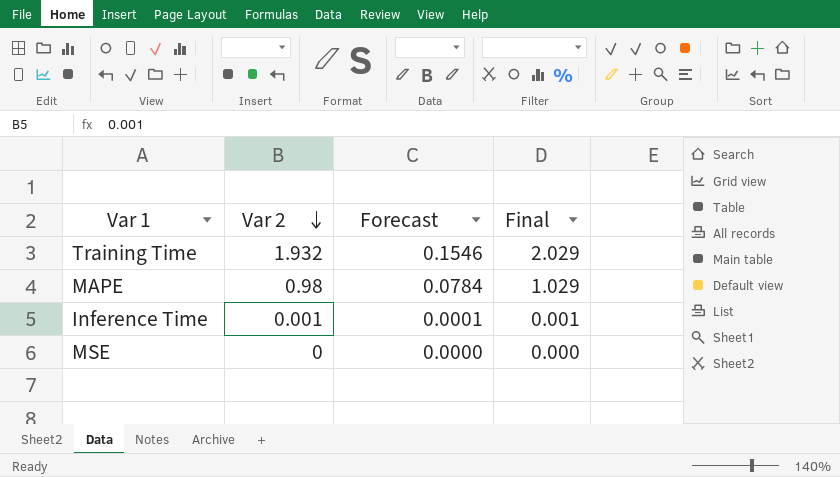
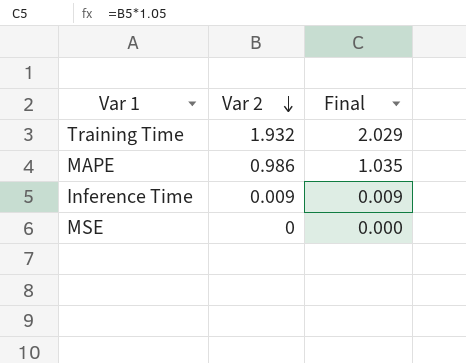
column Forecast | formula: [Var 2] * 0.08 -> none
MAPE | Var 2: 0.98 -> 0.986
MAPE | Final: 1.029 -> 1.035
Inference Time | Var 2: 0.001 -> 0.009
Inference Time | Final: 0.001 -> 0.009

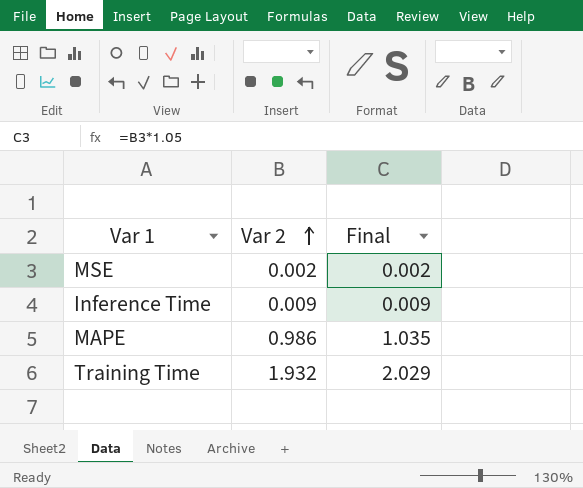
row order: Var 2 descending -> Var 2 ascending
MSE | Var 2: 0 -> 0.002
MSE | Final: 0.000 -> 0.002

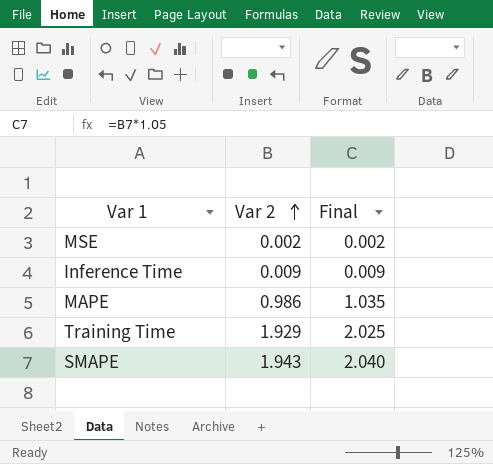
Training Time | Var 2: 1.932 -> 1.929
Training Time | Final: 2.029 -> 2.025
row SMAPE: none -> 1.943 | 2.040

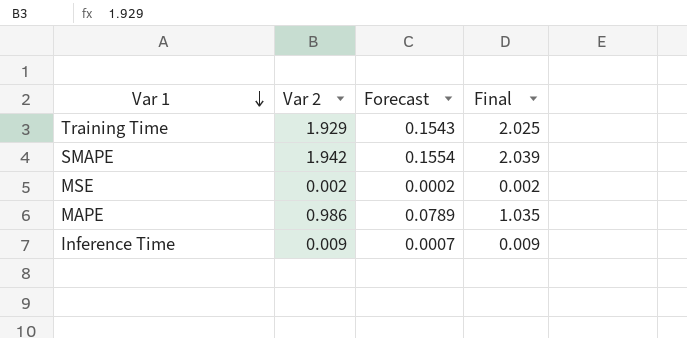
row order: Var 2 ascending -> Var 1 descending
column Forecast | formula: none -> [Var 2] * 0.08
SMAPE | Var 2: 1.943 -> 1.942
SMAPE | Final: 2.040 -> 2.039

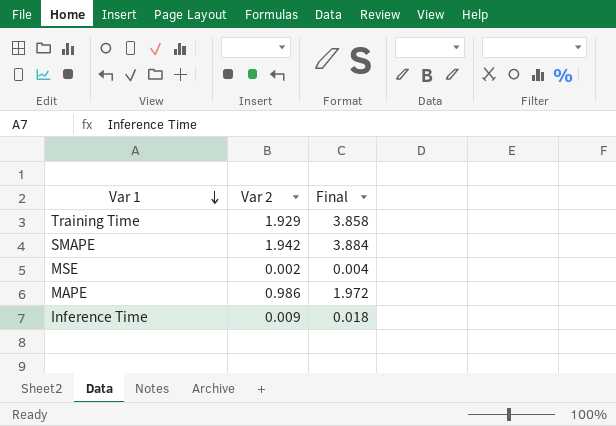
column Forecast | formula: [Var 2] * 0.08 -> none
column Final | formula: [Var 2] * 1.05 -> [Var 2] * 2

